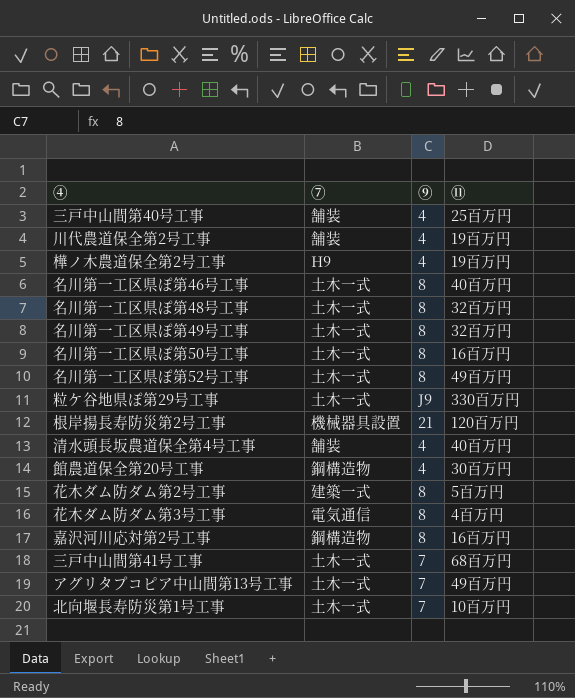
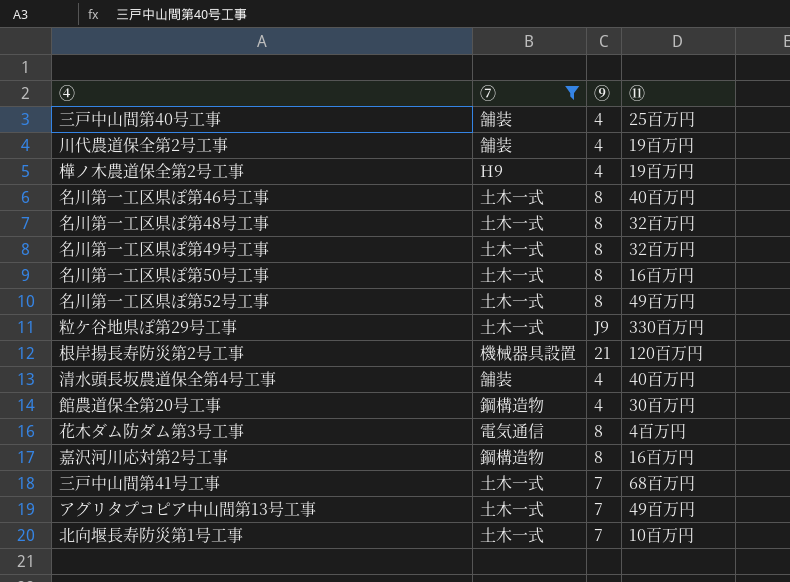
filter: none -> ⑦ != 建築一式

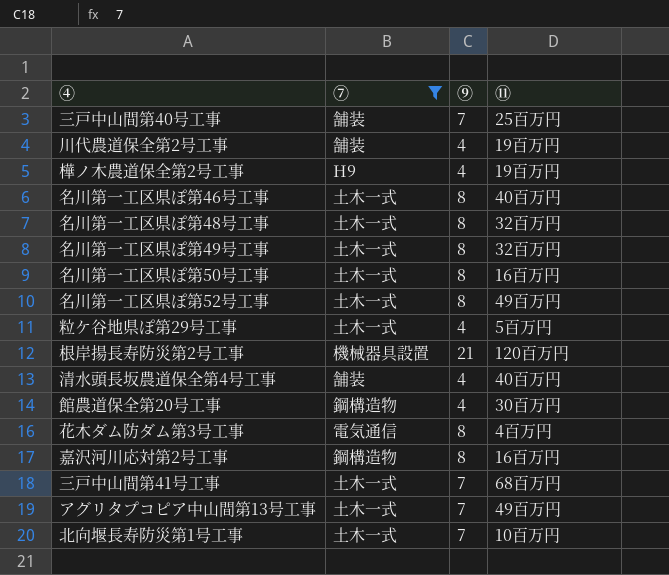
三戸中山間第40号工事 | ⑨: 4 -> 7
粒ケ谷地県ぽ第29号工事 | ⑨: J9 -> 4
粒ケ谷地県ぽ第29号工事 | ⑪: 330百万円 -> 5百万円

